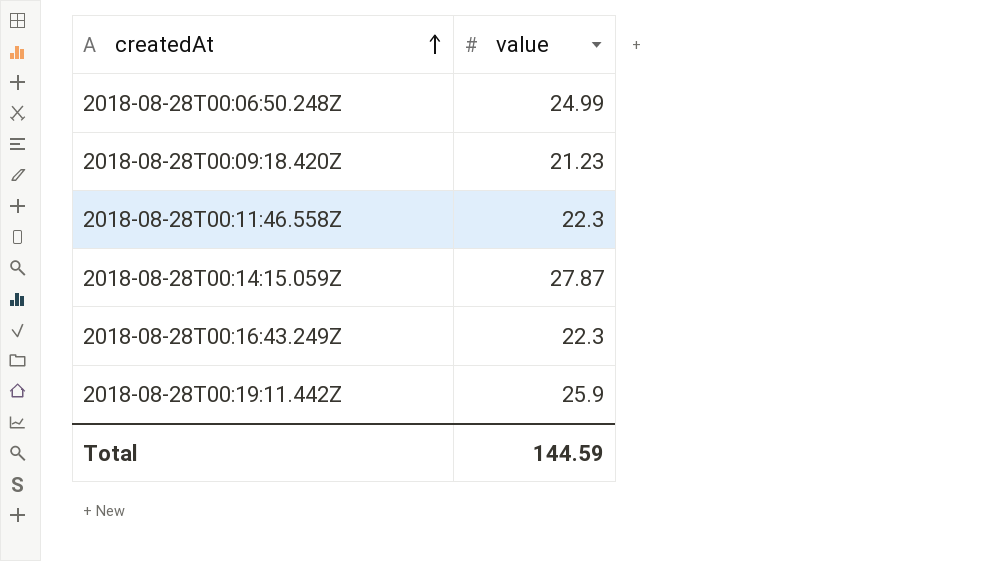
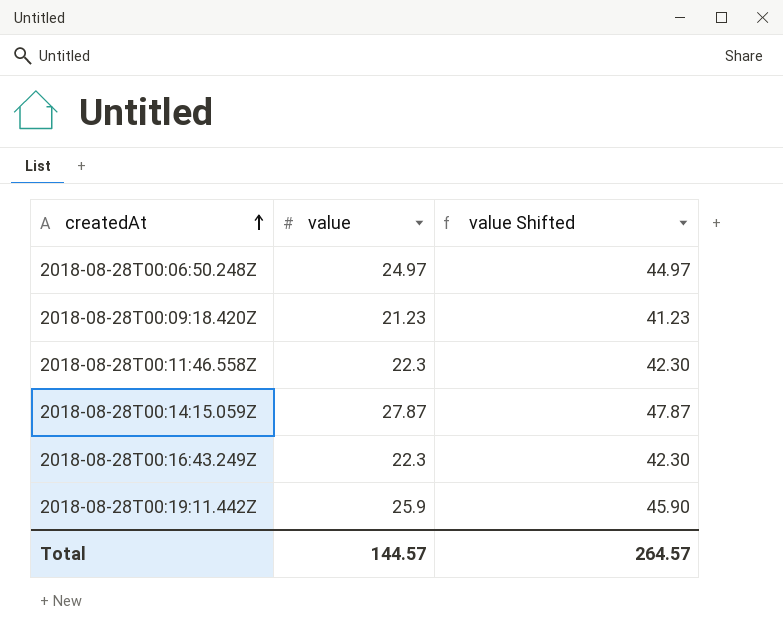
column value Shifted | formula: none -> [value] + 20
2018-08-28T00:06:50.248Z | value: 24.99 -> 24.97
Total | value: 144.59 -> 144.57

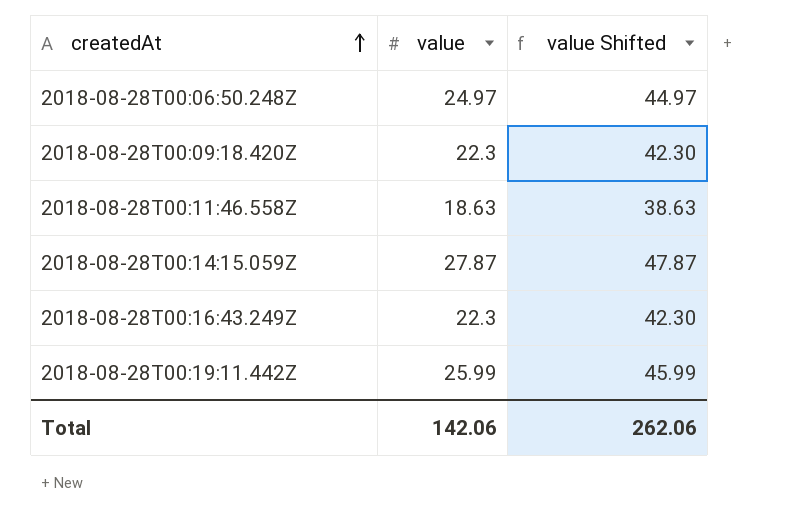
2018-08-28T00:09:18.420Z | value: 21.23 -> 22.3
2018-08-28T00:09:18.420Z | value Shifted: 41.23 -> 42.30
2018-08-28T00:11:46.558Z | value: 22.3 -> 18.63
2018-08-28T00:11:46.558Z | value Shifted: 42.30 -> 38.63
2018-08-28T00:19:11.442Z | value: 25.9 -> 25.99
2018-08-28T00:19:11.442Z | value Shifted: 45.90 -> 45.99
Total | value: 144.57 -> 142.06
Total | value Shifted: 264.57 -> 262.06

